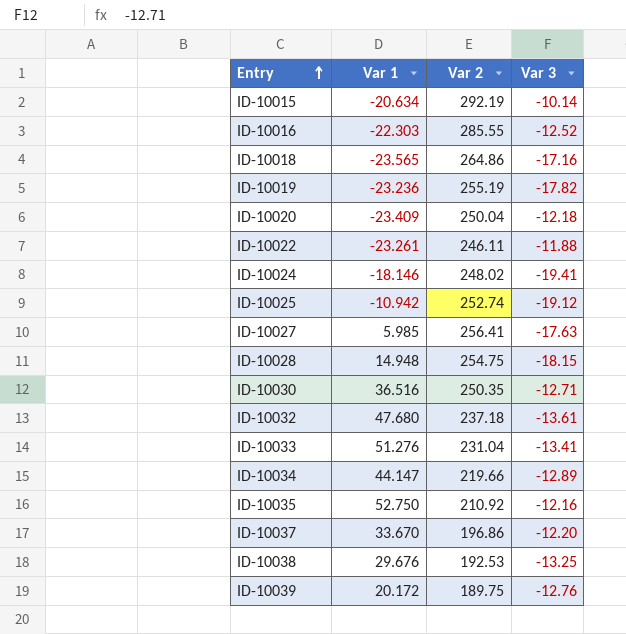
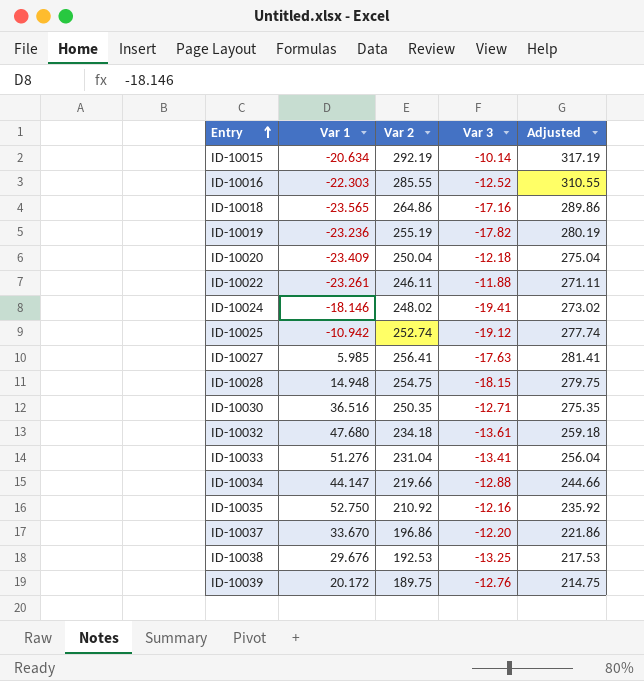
column Adjusted | formula: none -> [Var 2] + 25
ID-10032 | Var 2: 237.18 -> 234.18
ID-10034 | Var 3: -12.89 -> -12.88

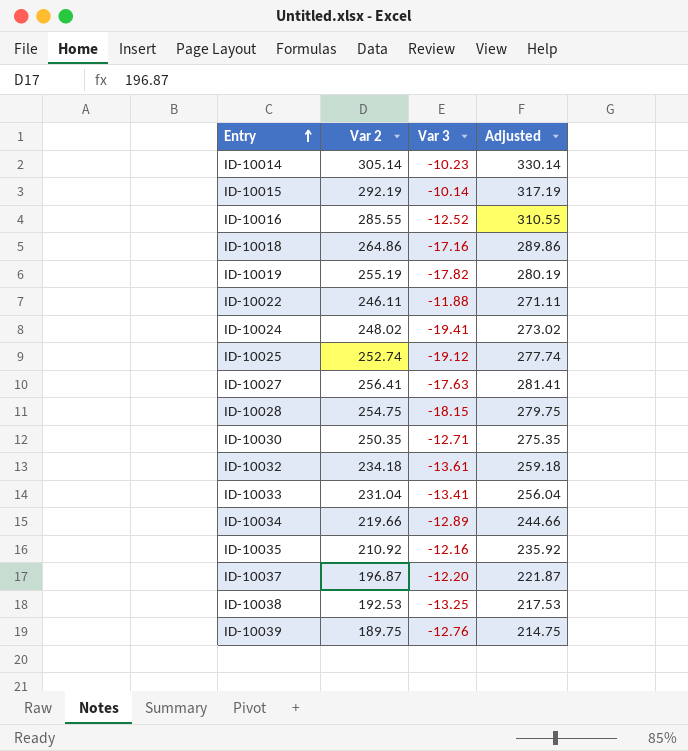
column Var 1 | position: 2 -> none
row ID-10020: -23.409 | 250.04 | -12.18 | 275.04 -> none
row ID-10014: none -> 305.14 | -10.23 | 330.14
ID-10034 | Var 3: -12.88 -> -12.89
ID-10037 | Var 2: 196.86 -> 196.87
ID-10037 | Adjusted: 221.86 -> 221.87

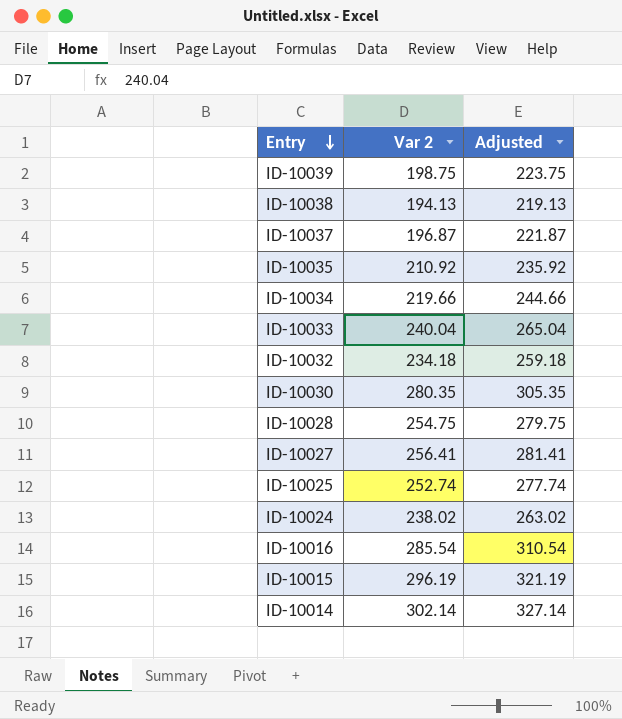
row order: Entry ascending -> Entry descending
column Var 3 | position: 3 -> none
row ID-10018: 264.86 | -17.16 | 289.86 -> none
row ID-10019: 255.19 | -17.82 | 280.19 -> none
row ID-10022: 246.11 | -11.88 | 271.11 -> none
ID-10039 | Var 2: 189.75 -> 198.75
ID-10039 | Adjusted: 214.75 -> 223.75
ID-10038 | Var 2: 192.53 -> 194.13
ID-10038 | Adjusted: 217.53 -> 219.13
ID-10033 | Var 2: 231.04 -> 240.04
ID-10033 | Adjusted: 256.04 -> 265.04
ID-10030 | Var 2: 250.35 -> 280.35
ID-10030 | Adjusted: 275.35 -> 305.35
ID-10024 | Var 2: 248.02 -> 238.02
ID-10024 | Adjusted: 273.02 -> 263.02
ID-10016 | Var 2: 285.55 -> 285.54
ID-10016 | Adjusted: 310.55 -> 310.54
ID-10015 | Var 2: 292.19 -> 296.19
ID-10015 | Adjusted: 317.19 -> 321.19
ID-10014 | Var 2: 305.14 -> 302.14
ID-10014 | Adjusted: 330.14 -> 327.14

